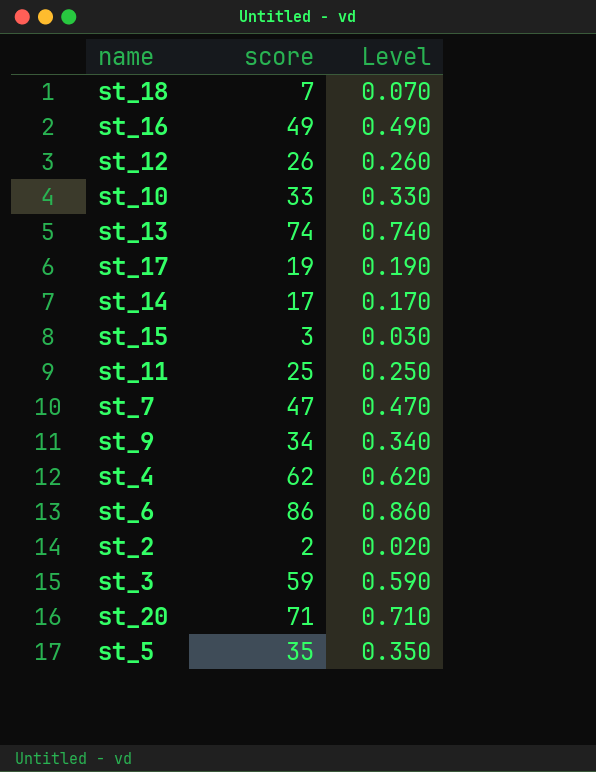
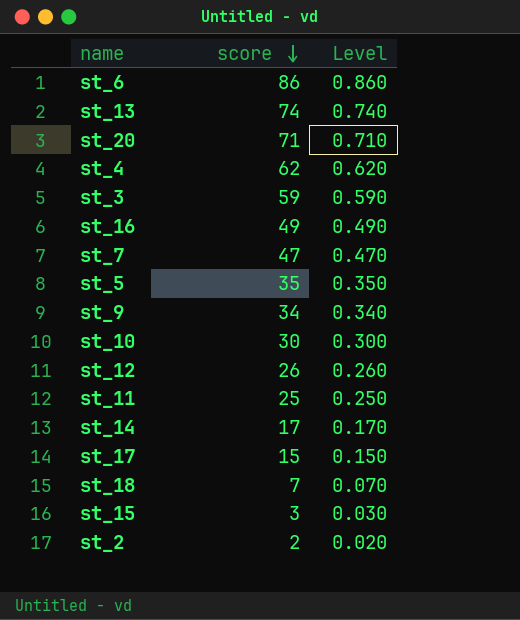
row order: none -> score descending
st_10 | score: 33 -> 30
st_10 | Level: 0.330 -> 0.300
st_17 | score: 19 -> 15
st_17 | Level: 0.190 -> 0.150

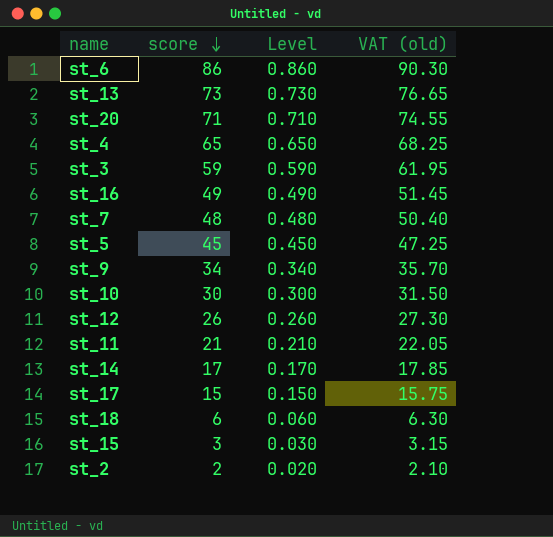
column VAT (old) | formula: none -> [score] * 1.05
st_13 | score: 74 -> 73
st_13 | Level: 0.740 -> 0.730
st_4 | score: 62 -> 65
st_4 | Level: 0.620 -> 0.650
st_7 | score: 47 -> 48
st_7 | Level: 0.470 -> 0.480
st_5 | score: 35 -> 45
st_5 | Level: 0.350 -> 0.450
st_11 | score: 25 -> 21
st_11 | Level: 0.250 -> 0.210
st_18 | score: 7 -> 6
st_18 | Level: 0.070 -> 0.060

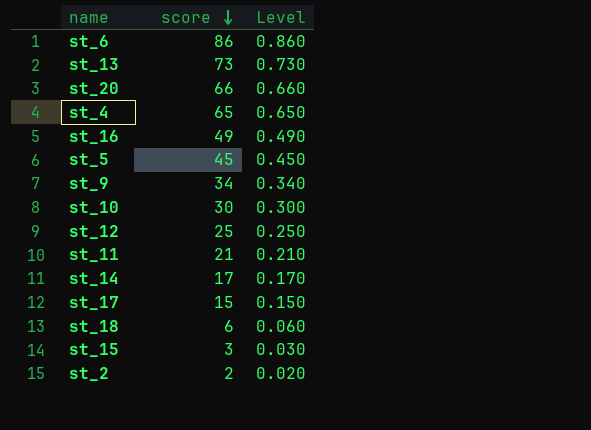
column VAT (old) | formula: [score] * 1.05 -> none
row st_3: 59 | 0.590 | 61.95 -> none
row st_7: 48 | 0.480 | 50.40 -> none
st_20 | score: 71 -> 66
st_20 | Level: 0.710 -> 0.660
st_12 | score: 26 -> 25
st_12 | Level: 0.260 -> 0.250

